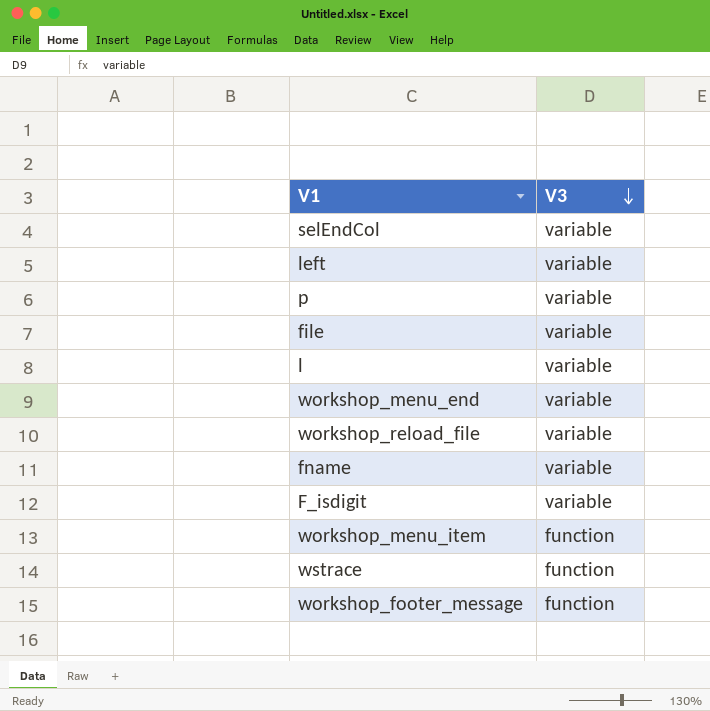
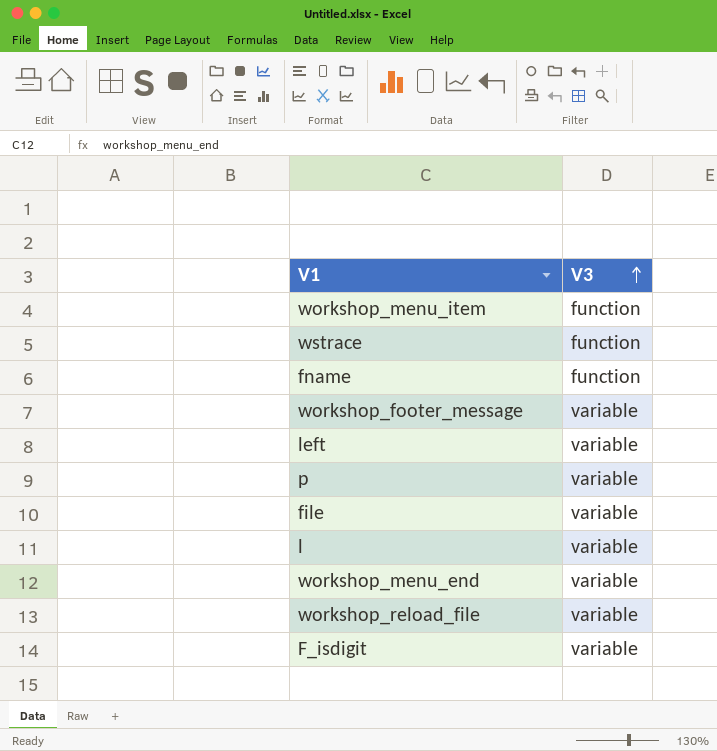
row order: V3 descending -> V3 ascending
row selEndCol: variable -> none
fname | V3: variable -> function
workshop_footer_message | V3: function -> variable

